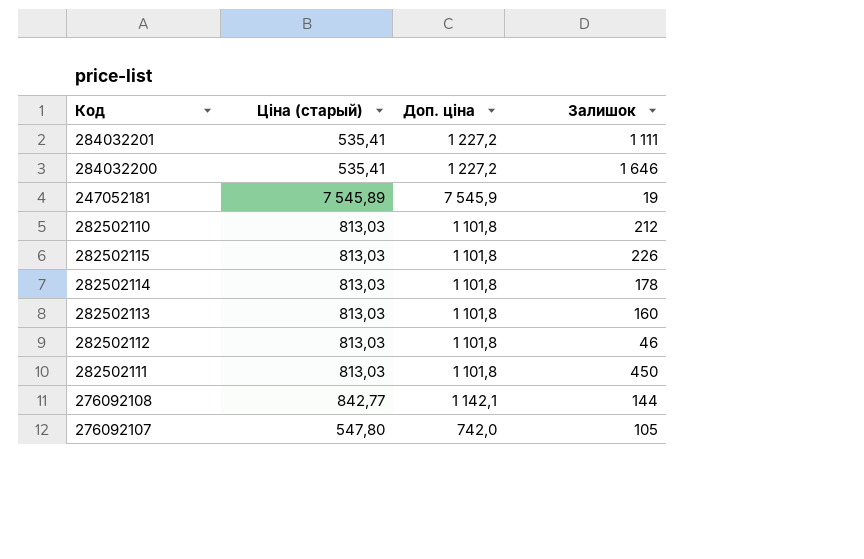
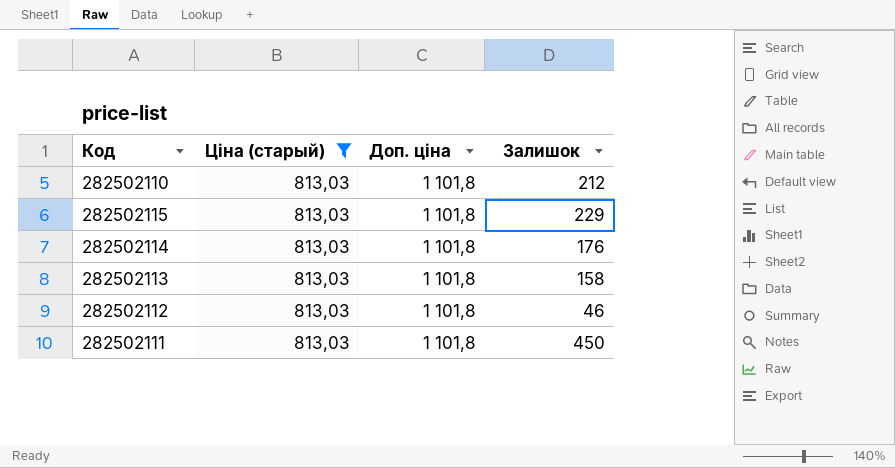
filter: none -> Ціна (старый) = 813,03
282502115 | Залишок: 226 -> 229
282502114 | Залишок: 178 -> 176
282502113 | Залишок: 160 -> 158

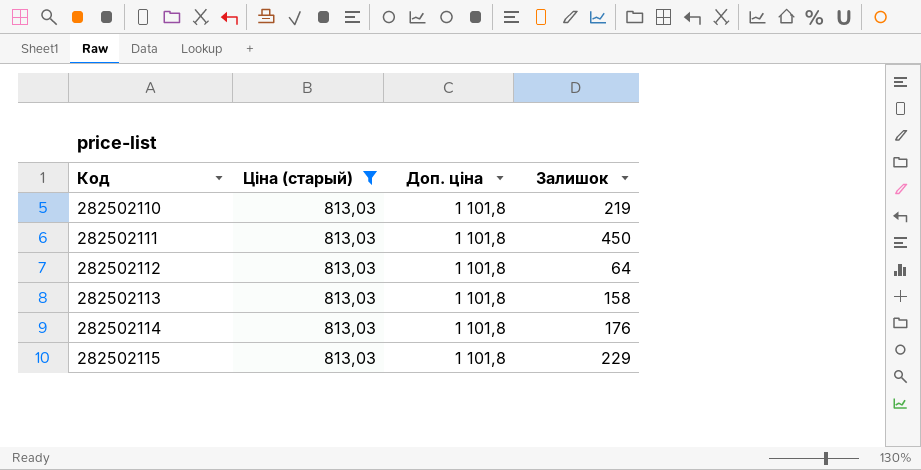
row order: none -> Код ascending
282502110 | Залишок: 212 -> 219
282502112 | Залишок: 46 -> 64

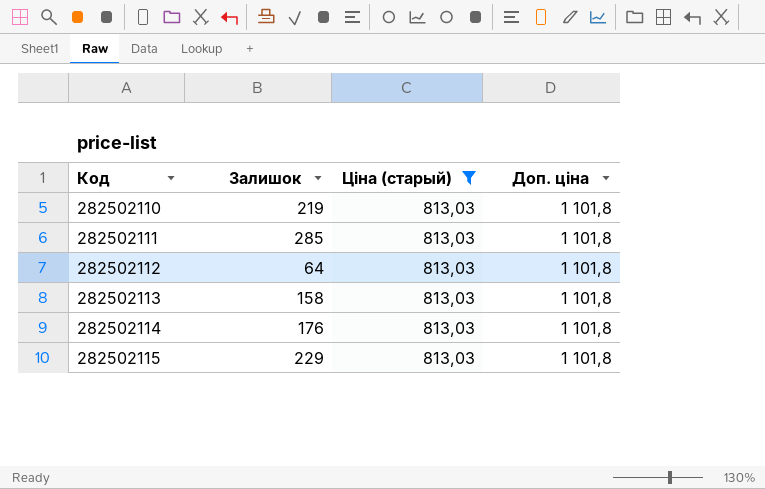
column Залишок | position: 4 -> 2
282502111 | Залишок: 450 -> 285

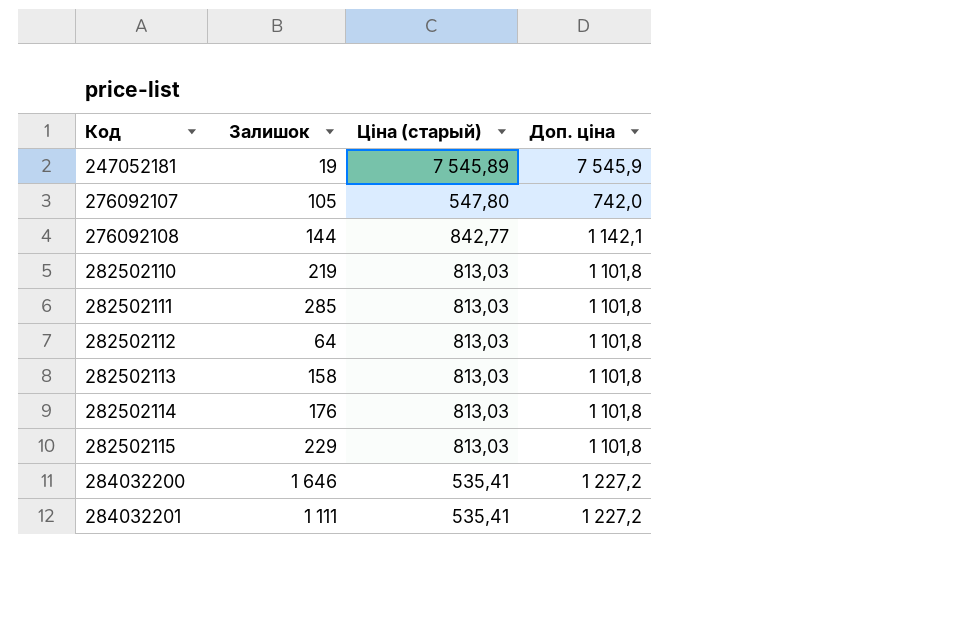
filter: Ціна (старый) = 813,03 -> none

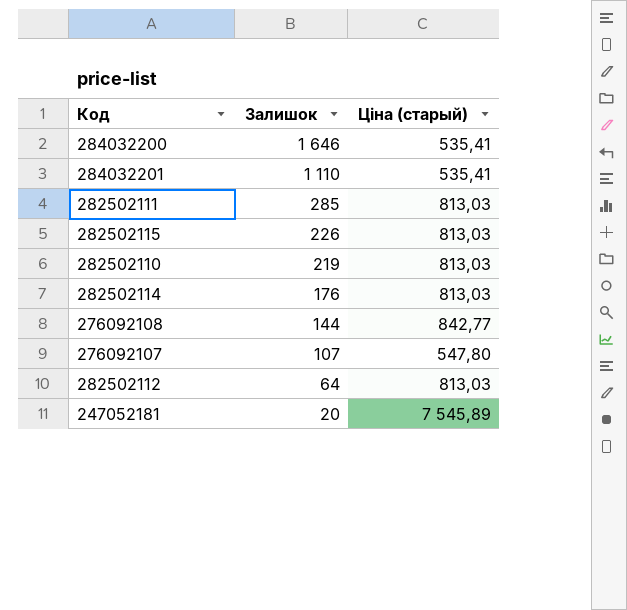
row order: Код ascending -> Залишок descending
column Доп. ціна | position: 4 -> none
row 282502113: 158 | 813,03 | 1 101,8 -> none
284032201 | Залишок: 1 111 -> 1 110
282502115 | Залишок: 229 -> 226
276092107 | Залишок: 105 -> 107
247052181 | Залишок: 19 -> 20

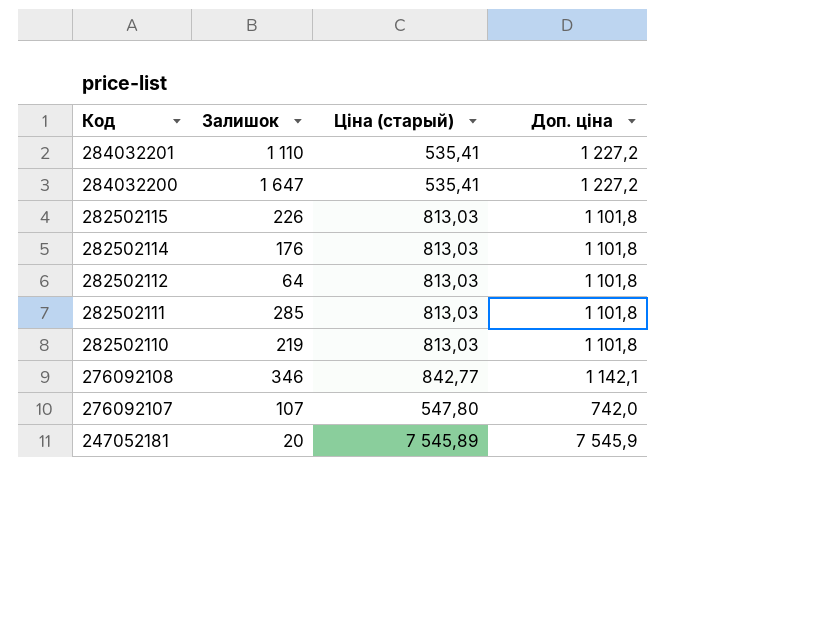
row order: Залишок descending -> Код descending
column Доп. ціна | position: none -> 4
284032200 | Залишок: 1 646 -> 1 647
276092108 | Залишок: 144 -> 346

